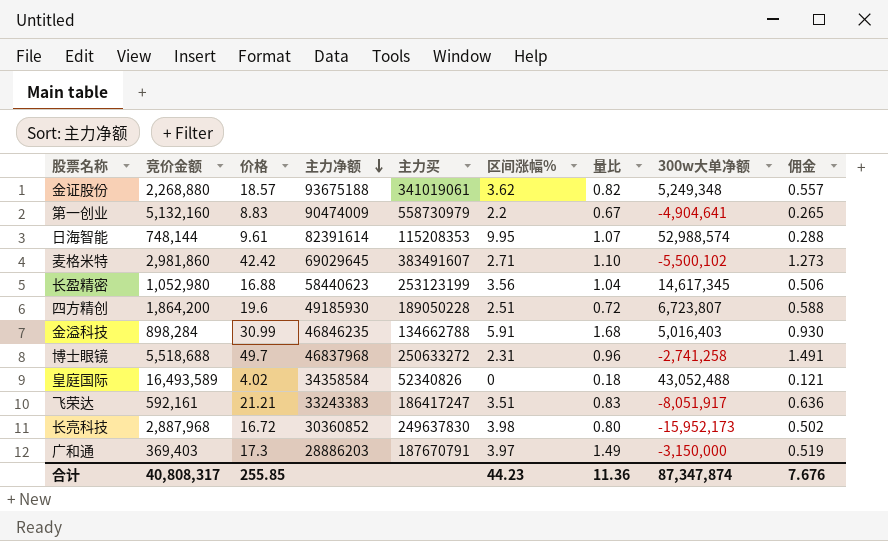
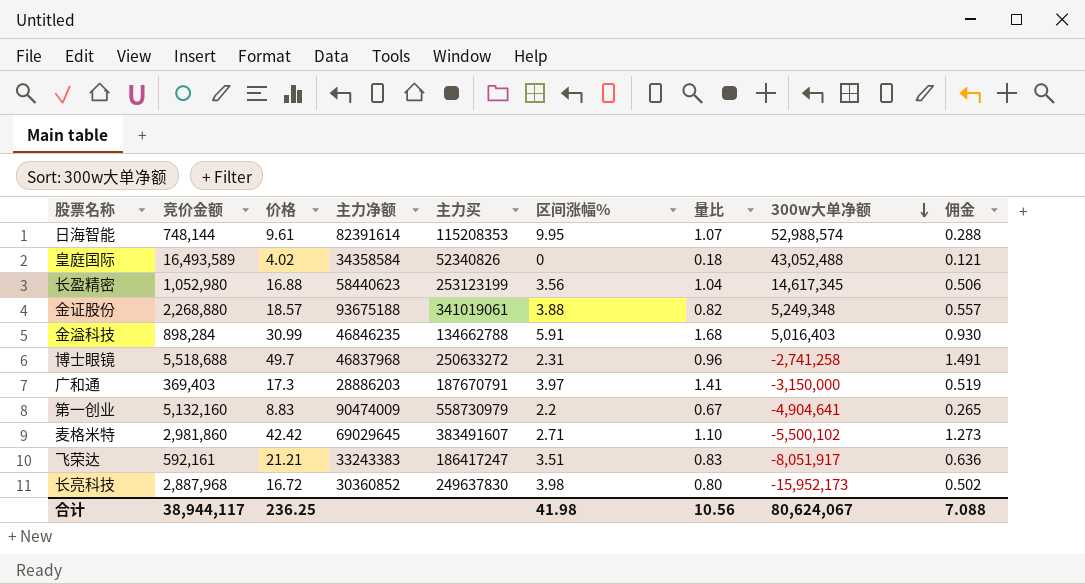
row order: 主力净额 descending -> 300w大单净额 descending
row 四方精创: 1,864,200 | 19.6 | 49185930 | 189050228 | 2.51 | 0.72 | 6,723,807 | 0.588 -> none
金证股份 | 区间涨幅%: 3.62 -> 3.88
广和通 | 量比: 1.49 -> 1.41
合计 | 竞价金额: 40,808,317 -> 38,944,117
合计 | 价格: 255.85 -> 236.25
合计 | 区间涨幅%: 44.23 -> 41.98
合计 | 量比: 11.36 -> 10.56
合计 | 300w大单净额: 87,347,874 -> 80,624,067
合计 | 佣金: 7.676 -> 7.088

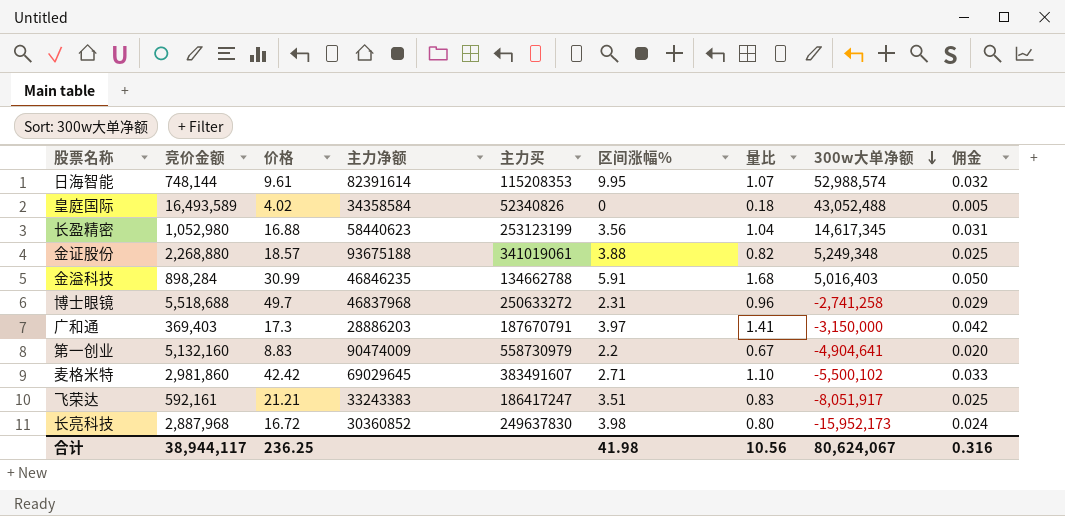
column 佣金 | formula: [价格] * 0.03 -> [量比] * 0.03
合计 | 佣金: 7.088 -> 0.316

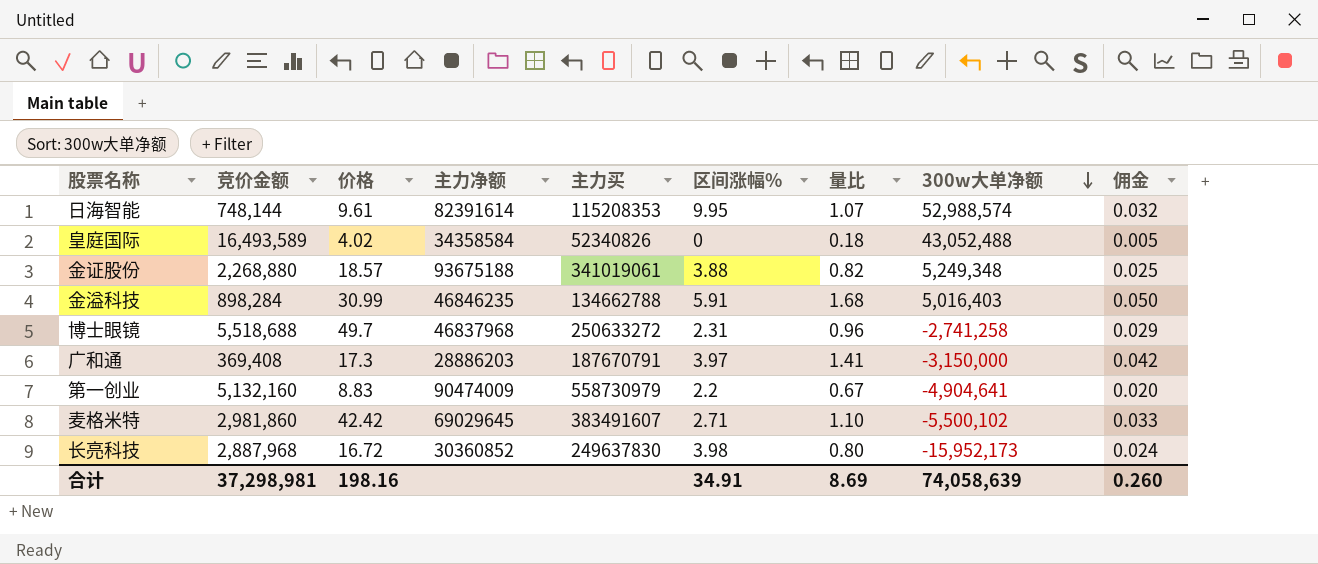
row 长盈精密: 1,052,980 | 16.88 | 58440623 | 253123199 | 3.56 | 1.04 | 14,617,345 | 0.031 -> none
row 飞荣达: 592,161 | 21.21 | 33243383 | 186417247 | 3.51 | 0.83 | -8,051,917 | 0.025 -> none
广和通 | 竞价金额: 369,403 -> 369,408
合计 | 竞价金额: 38,944,117 -> 37,298,981
合计 | 价格: 236.25 -> 198.16
合计 | 区间涨幅%: 41.98 -> 34.91
合计 | 量比: 10.56 -> 8.69
合计 | 300w大单净额: 80,624,067 -> 74,058,639
合计 | 佣金: 0.316 -> 0.260

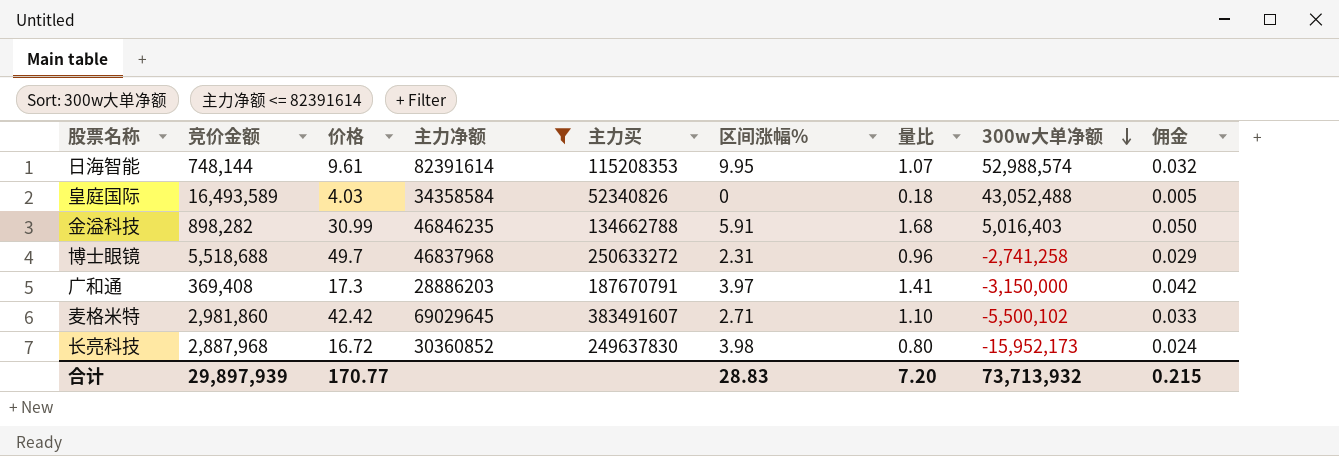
filter: none -> 主力净额 <= 82391614
皇庭国际 | 价格: 4.02 -> 4.03
金溢科技 | 竞价金额: 898,284 -> 898,282
合计 | 竞价金额: 37,298,981 -> 29,897,939
合计 | 价格: 198.16 -> 170.77
合计 | 区间涨幅%: 34.91 -> 28.83
合计 | 量比: 8.69 -> 7.20
合计 | 300w大单净额: 74,058,639 -> 73,713,932
合计 | 佣金: 0.260 -> 0.215

